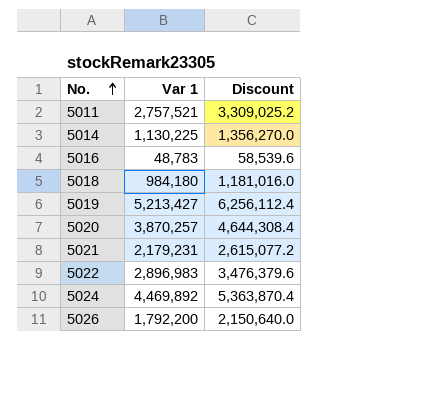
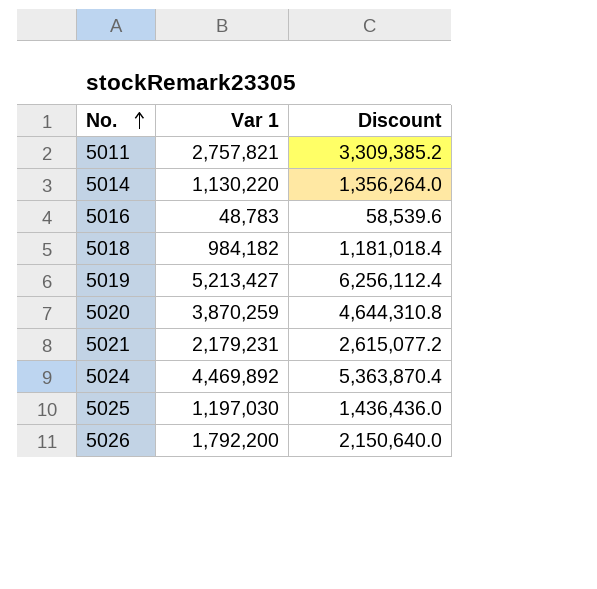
row 5022: 2,896,983 | 3,476,379.6 -> none
5011 | Var 1: 2,757,521 -> 2,757,821
5011 | Discount: 3,309,025.2 -> 3,309,385.2
5014 | Var 1: 1,130,225 -> 1,130,220
5014 | Discount: 1,356,270.0 -> 1,356,264.0
5018 | Var 1: 984,180 -> 984,182
5018 | Discount: 1,181,016.0 -> 1,181,018.4
5020 | Var 1: 3,870,257 -> 3,870,259
5020 | Discount: 4,644,308.4 -> 4,644,310.8
row 5025: none -> 1,197,030 | 1,436,436.0

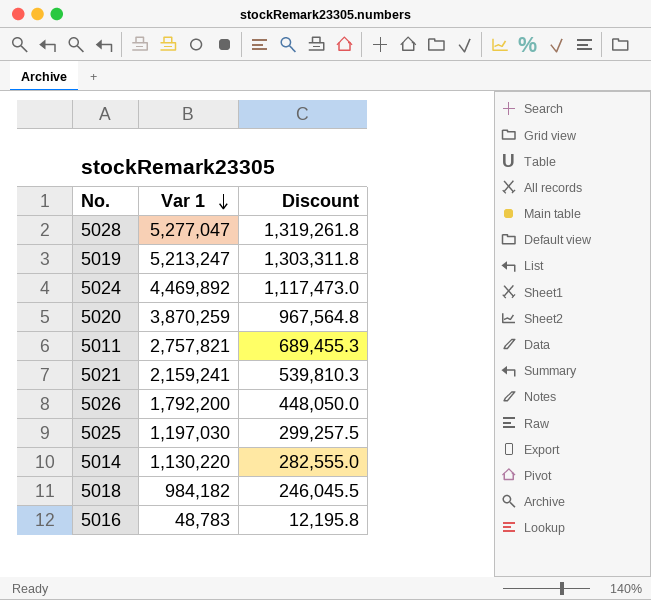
row order: No. ascending -> Var 1 descending
column Discount | formula: [Var 1] * 1.2 -> [Var 1] * 0.25
row 5028: none -> 5,277,047 | 1,319,261.8
5019 | Var 1: 5,213,427 -> 5,213,247
5021 | Var 1: 2,179,231 -> 2,159,241

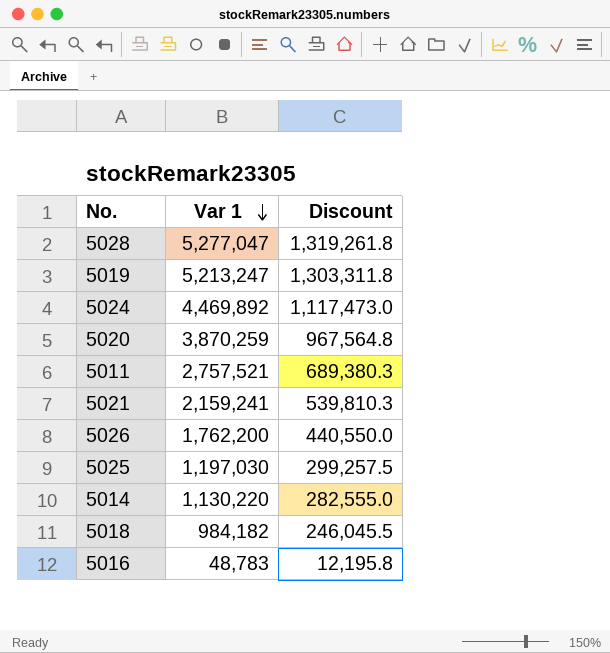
5011 | Var 1: 2,757,821 -> 2,757,521
5011 | Discount: 689,455.3 -> 689,380.3
5026 | Var 1: 1,792,200 -> 1,762,200
5026 | Discount: 448,050.0 -> 440,550.0

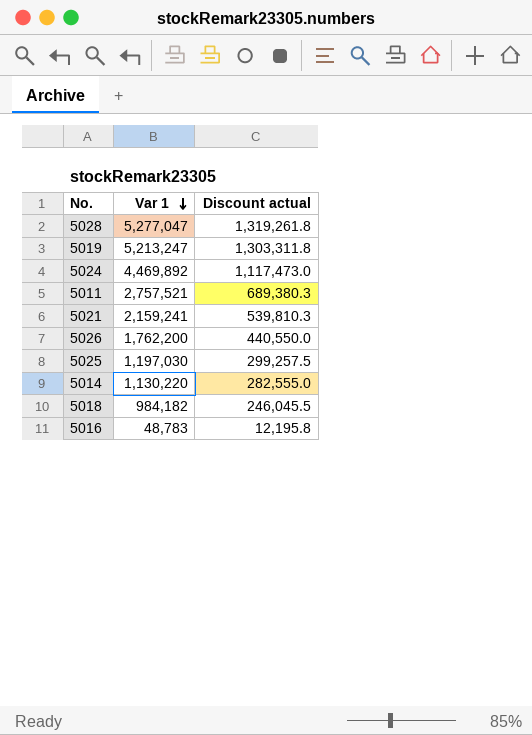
column name: Discount -> Discount actual
row 5020: 3,870,259 | 967,564.8 -> none

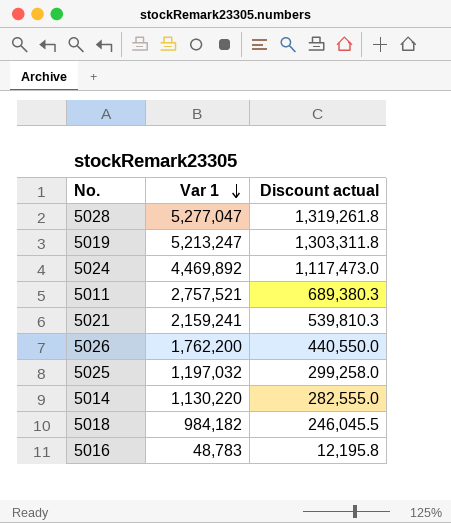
5025 | Var 1: 1,197,030 -> 1,197,032
5025 | Discount actual: 299,257.5 -> 299,258.0

